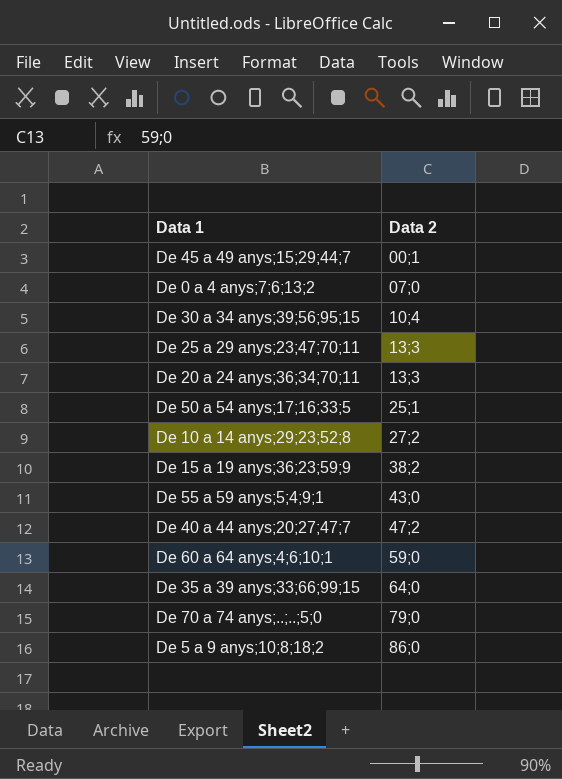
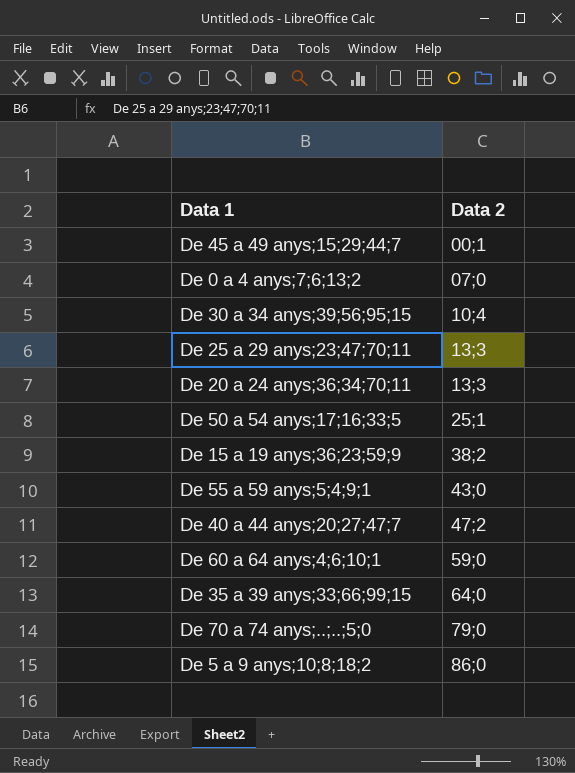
row De 10 a 14 anys;29;23;52;8: 27;2 -> none

